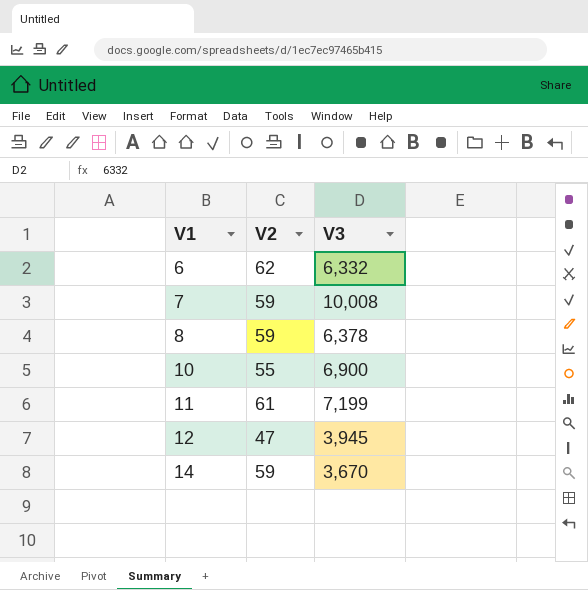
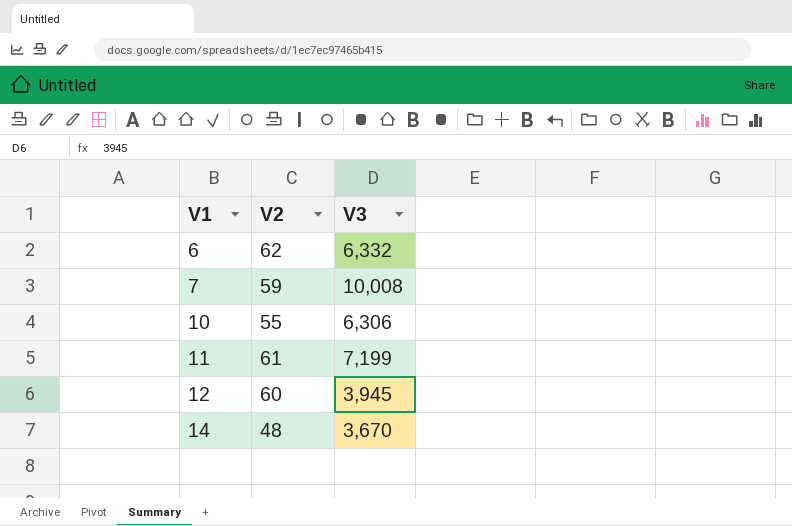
row 8: 59 | 6,378 -> none
10 | V3: 6,900 -> 6,306
12 | V2: 47 -> 60
14 | V2: 59 -> 48

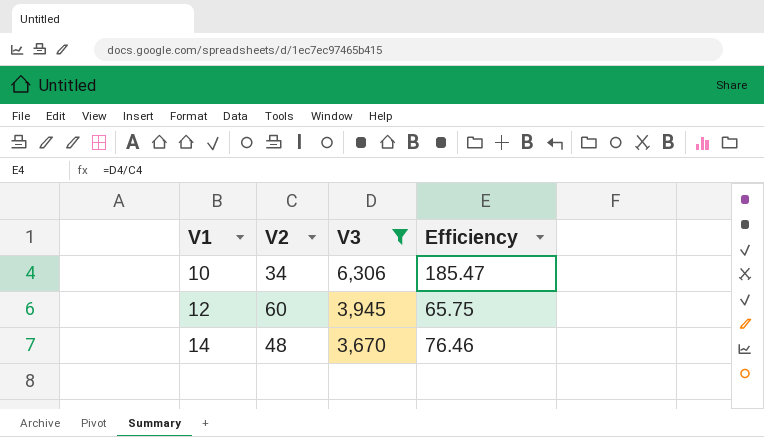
filter: none -> V3 <= 6,306
column Efficiency | formula: none -> [V3] / [V2]
10 | V2: 55 -> 34

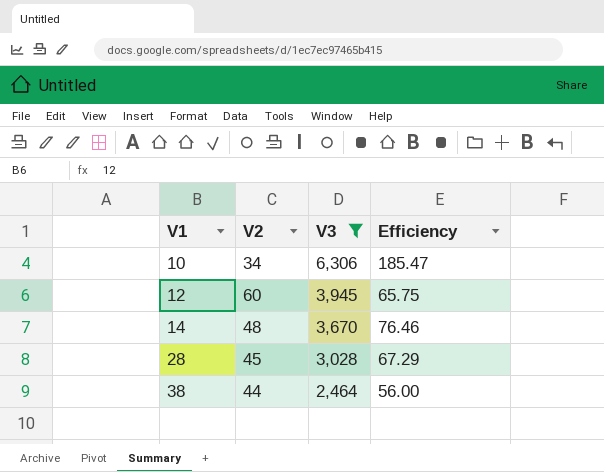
row 28: none -> 45 | 3,028 | 67.29
row 38: none -> 44 | 2,464 | 56.00

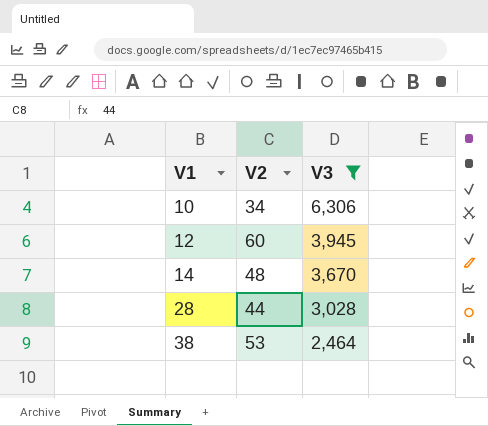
column Efficiency | formula: [V3] / [V2] -> none
28 | V2: 45 -> 44
38 | V2: 44 -> 53

